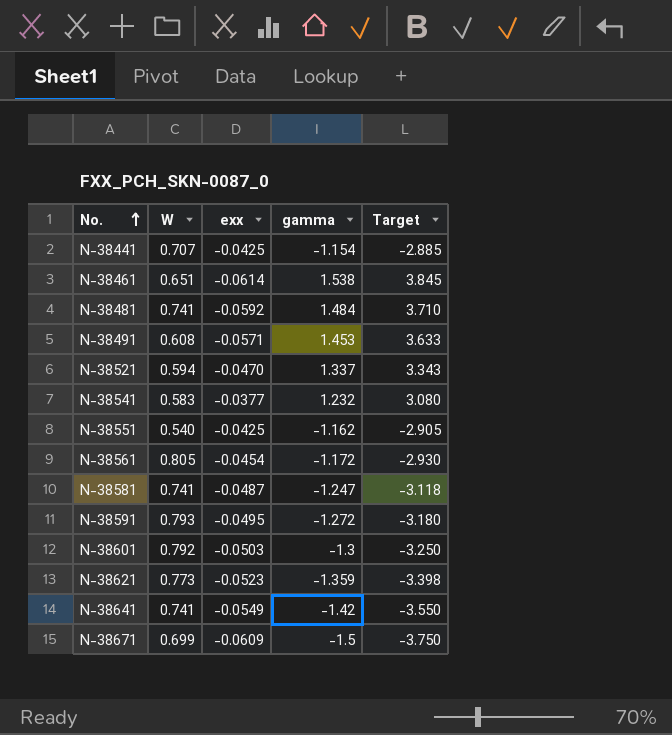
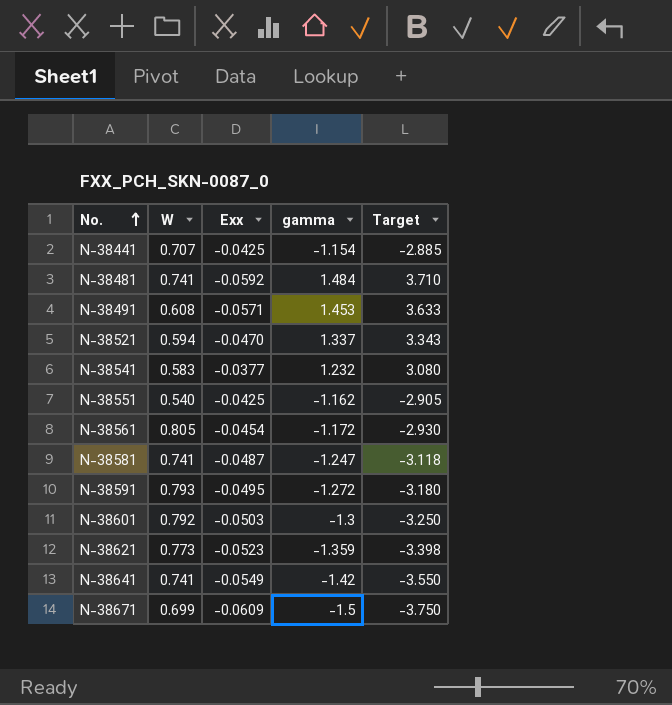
column name: exx -> Exx
row N-38461: 0.651 | -0.0614 | 1.538 | 3.845 -> none

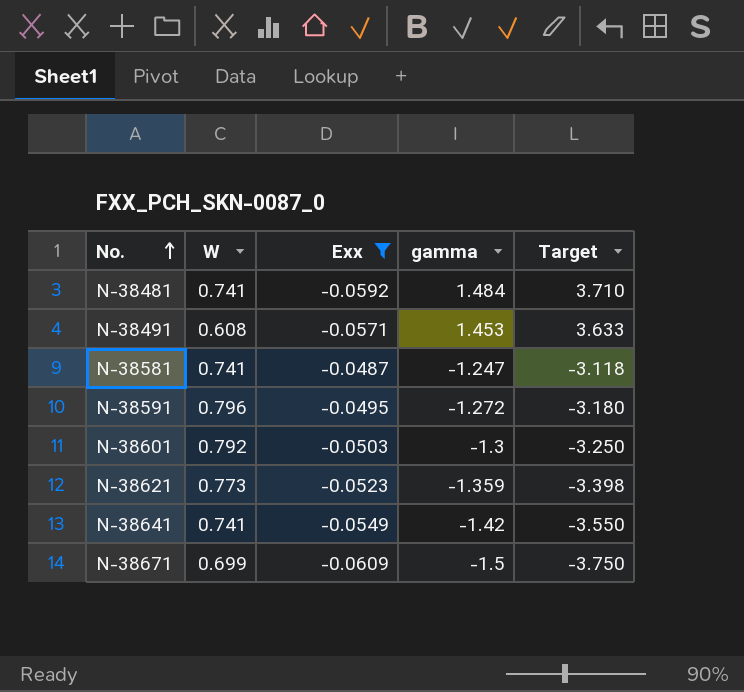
filter: none -> Exx <= -0.0487
N-38591 | W: 0.793 -> 0.796

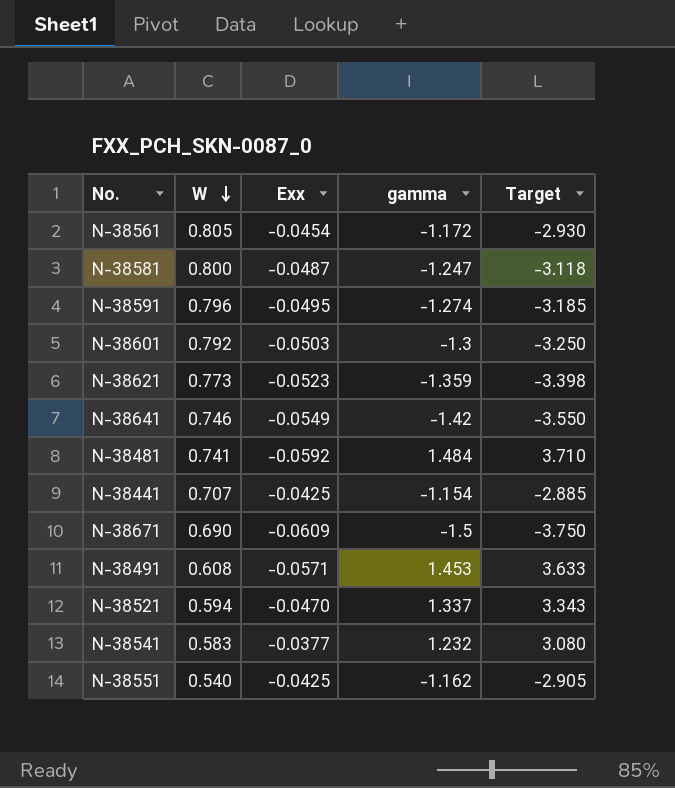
filter: Exx <= -0.0487 -> none
row order: No. ascending -> W descending
N-38581 | W: 0.741 -> 0.800
N-38591 | gamma: -1.272 -> -1.274
N-38591 | Target: -3.180 -> -3.185
N-38641 | W: 0.741 -> 0.746
N-38671 | W: 0.699 -> 0.690

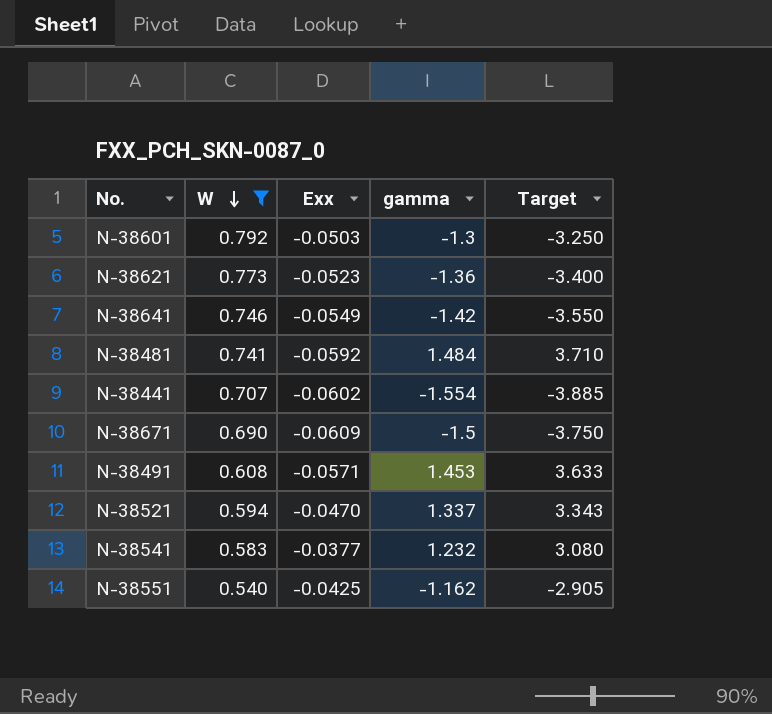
filter: none -> W <= 0.792
N-38621 | gamma: -1.359 -> -1.36
N-38621 | Target: -3.398 -> -3.400
N-38441 | Exx: -0.0425 -> -0.0602
N-38441 | gamma: -1.154 -> -1.554
N-38441 | Target: -2.885 -> -3.885

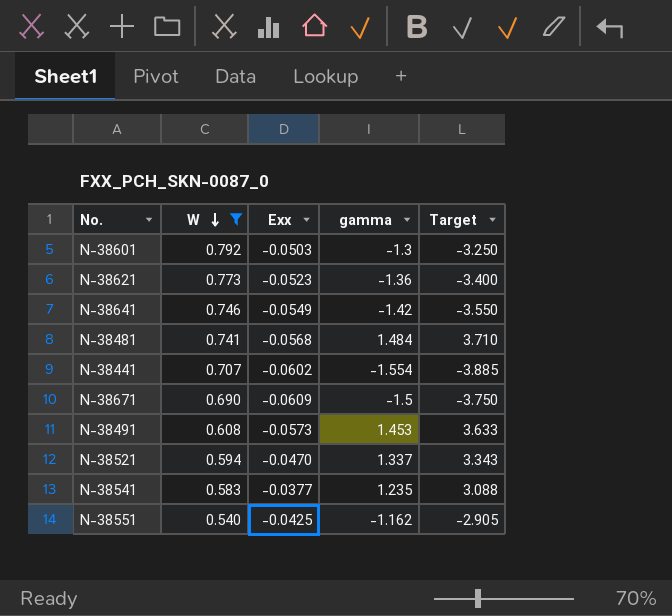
N-38481 | Exx: -0.0592 -> -0.0568
N-38491 | Exx: -0.0571 -> -0.0573
N-38541 | gamma: 1.232 -> 1.235
N-38541 | Target: 3.080 -> 3.088

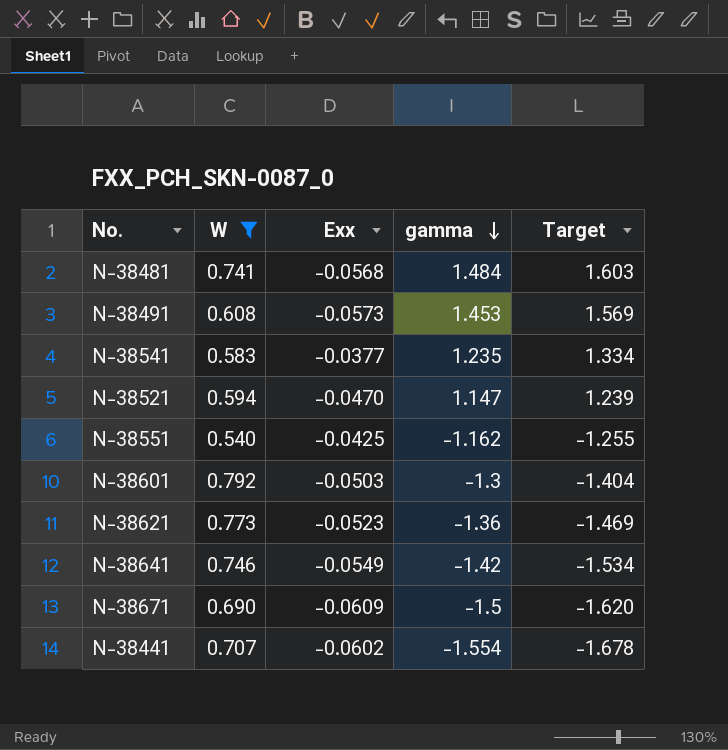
row order: W descending -> gamma descending
column Target | formula: [gamma] * 2.5 -> [gamma] * 1.08
N-38521 | gamma: 1.337 -> 1.147

